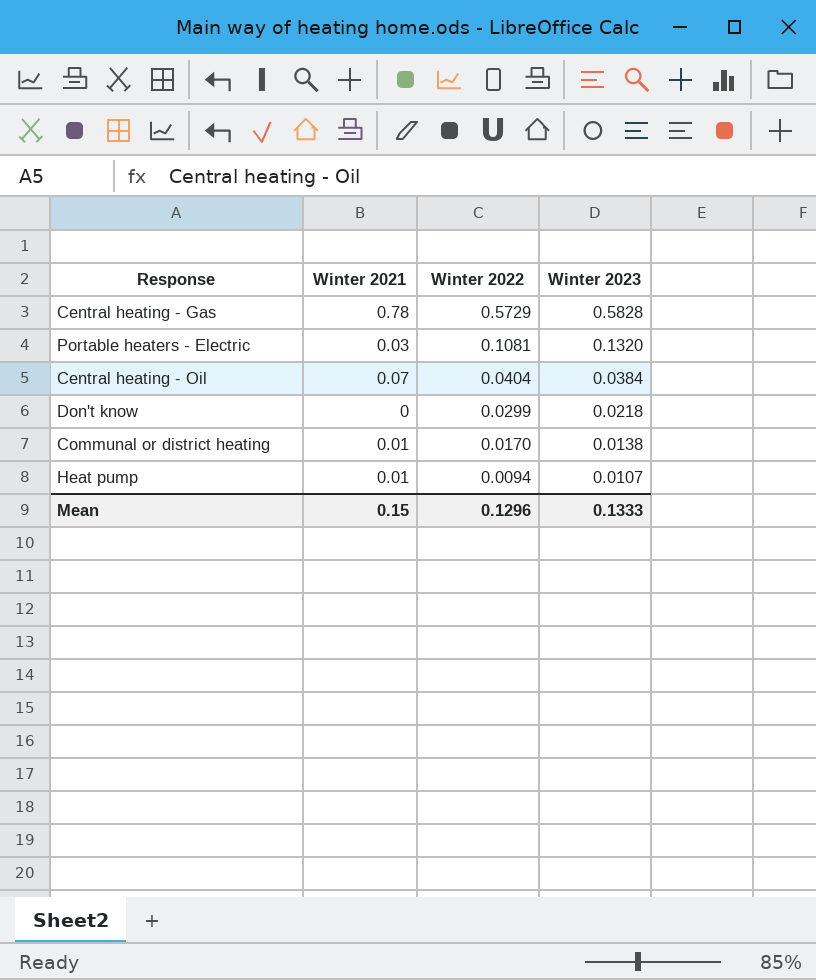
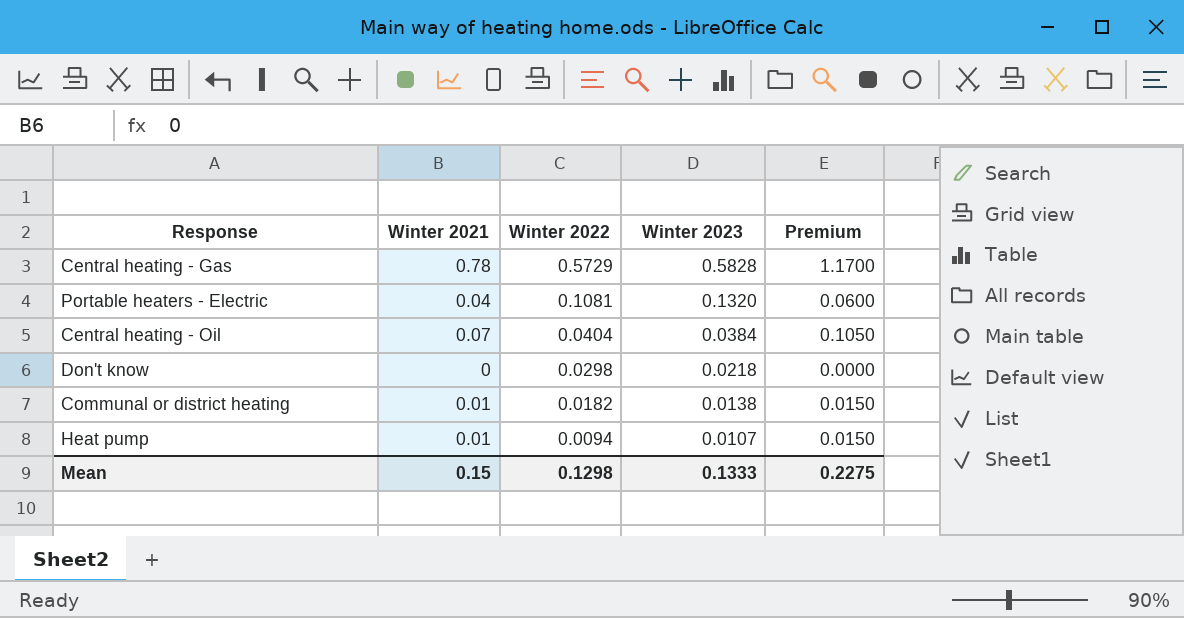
column Premium | formula: none -> [Winter 2021] * 1.5
Portable heaters - Electric | Winter 2021: 0.03 -> 0.04
Don't know | Winter 2022: 0.0299 -> 0.0298
Communal or district heating | Winter 2022: 0.0170 -> 0.0182
Mean | Winter 2022: 0.1296 -> 0.1298

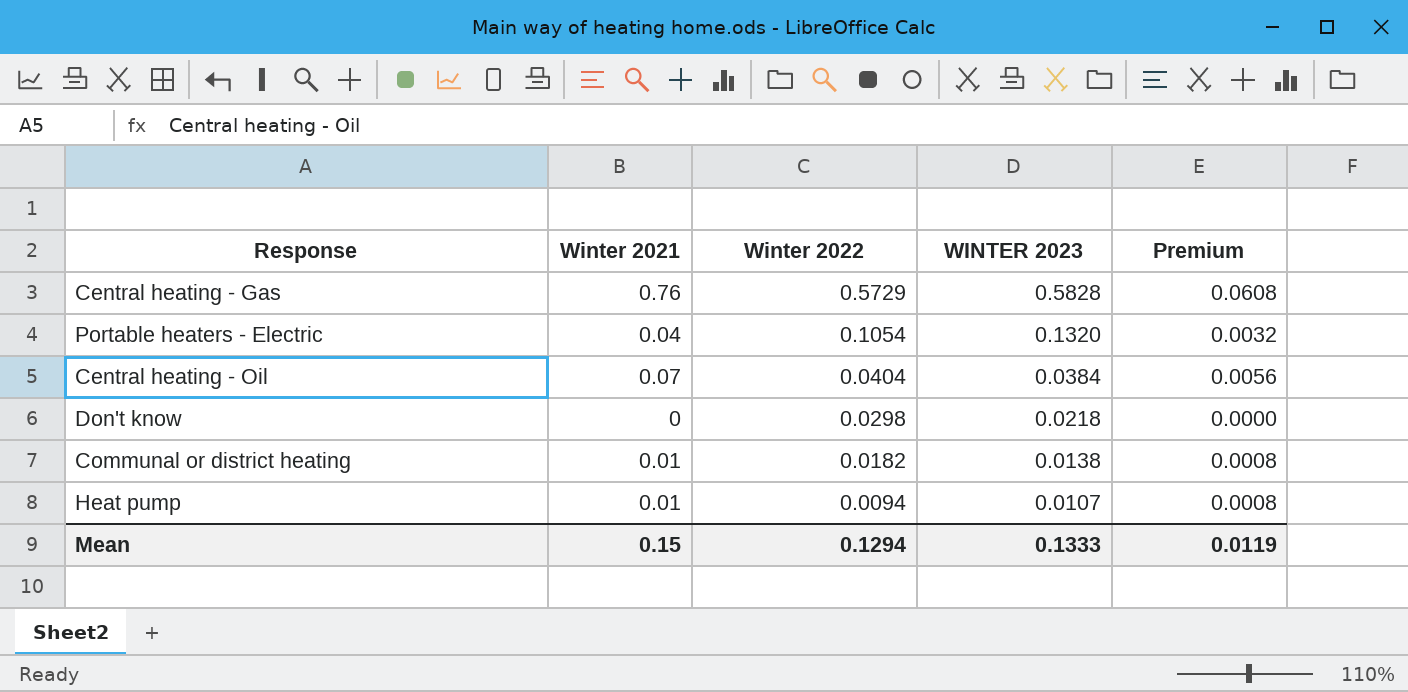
column name: Winter 2023 -> WINTER 2023
column Premium | formula: [Winter 2021] * 1.5 -> [Winter 2021] * 0.08
Central heating - Gas | Winter 2021: 0.78 -> 0.76
Portable heaters - Electric | Winter 2022: 0.1081 -> 0.1054
Mean | Winter 2022: 0.1298 -> 0.1294
Mean | Premium: 0.2275 -> 0.0119

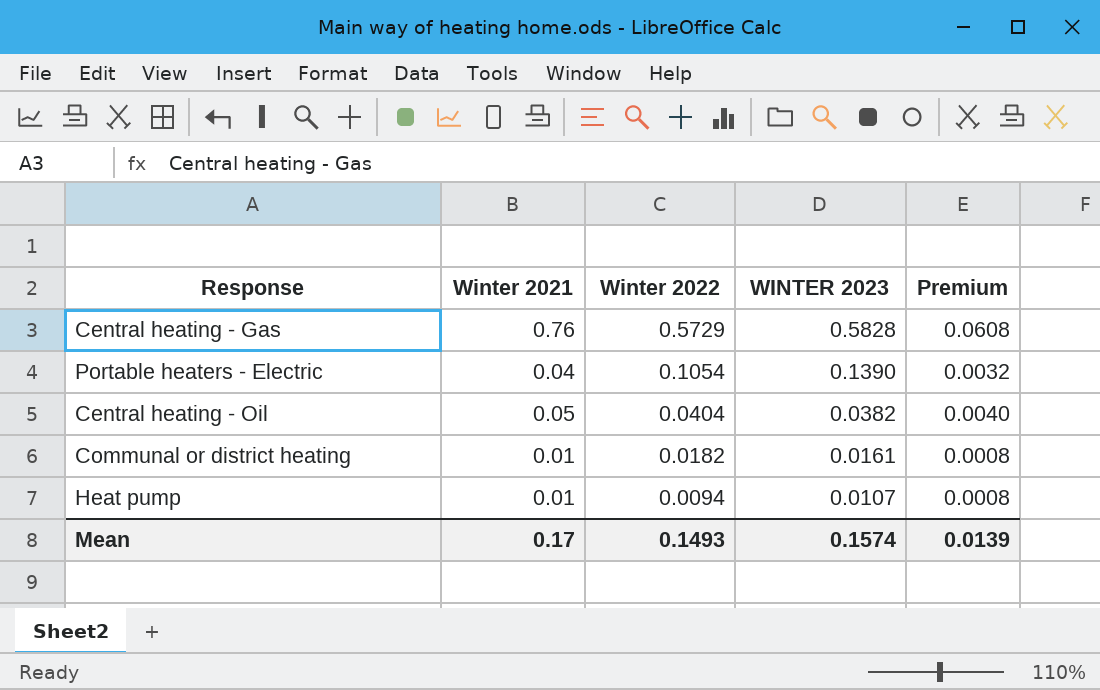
row Don't know: 0 | 0.0298 | 0.0218 | 0.0000 -> none
Portable heaters - Electric | WINTER 2023: 0.1320 -> 0.1390
Central heating - Oil | Winter 2021: 0.07 -> 0.05
Central heating - Oil | WINTER 2023: 0.0384 -> 0.0382
Central heating - Oil | Premium: 0.0056 -> 0.0040
Communal or district heating | WINTER 2023: 0.0138 -> 0.0161
Mean | Winter 2021: 0.15 -> 0.17
Mean | Winter 2022: 0.1294 -> 0.1493
Mean | WINTER 2023: 0.1333 -> 0.1574
Mean | Premium: 0.0119 -> 0.0139

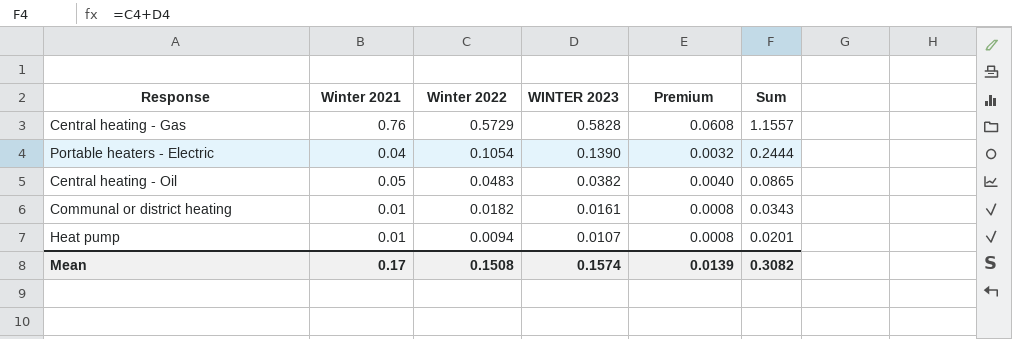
column Sum | formula: none -> [Winter 2022] + [WINTER 2023]
Central heating - Oil | Winter 2022: 0.0404 -> 0.0483
Mean | Winter 2022: 0.1493 -> 0.1508

